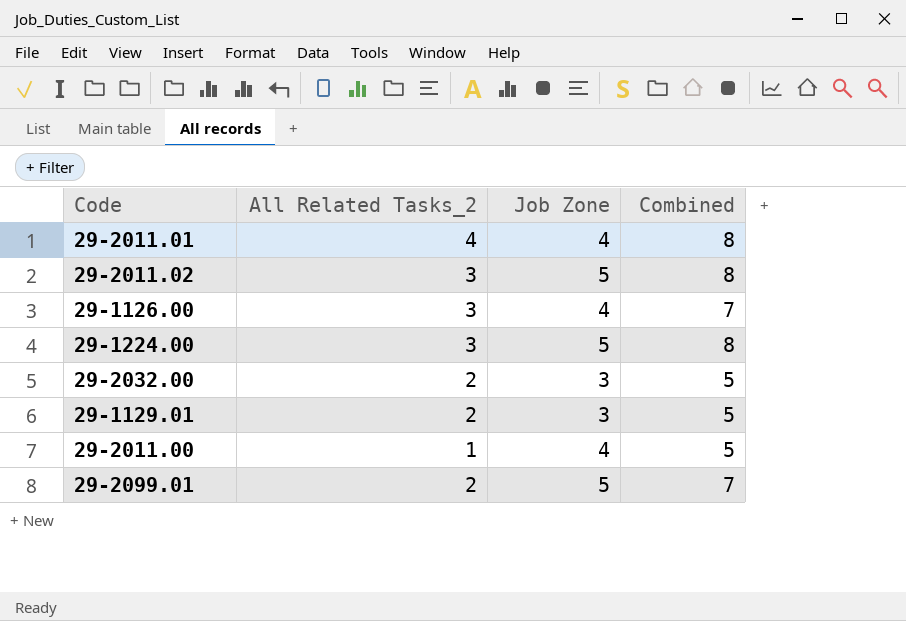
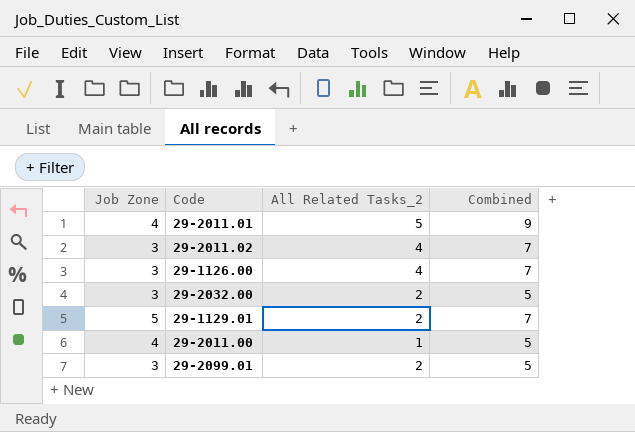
column Job Zone | position: 3 -> 1
row 29-1224.00: 3 | 5 | 8 -> none
29-2011.01 | All Related Tasks_2: 4 -> 5
29-2011.01 | Combined: 8 -> 9
29-2011.02 | Job Zone: 5 -> 3
29-2011.02 | All Related Tasks_2: 3 -> 4
29-2011.02 | Combined: 8 -> 7
29-1126.00 | Job Zone: 4 -> 3
29-1126.00 | All Related Tasks_2: 3 -> 4
29-1129.01 | Job Zone: 3 -> 5
29-1129.01 | Combined: 5 -> 7
29-2099.01 | Job Zone: 5 -> 3
29-2099.01 | Combined: 7 -> 5

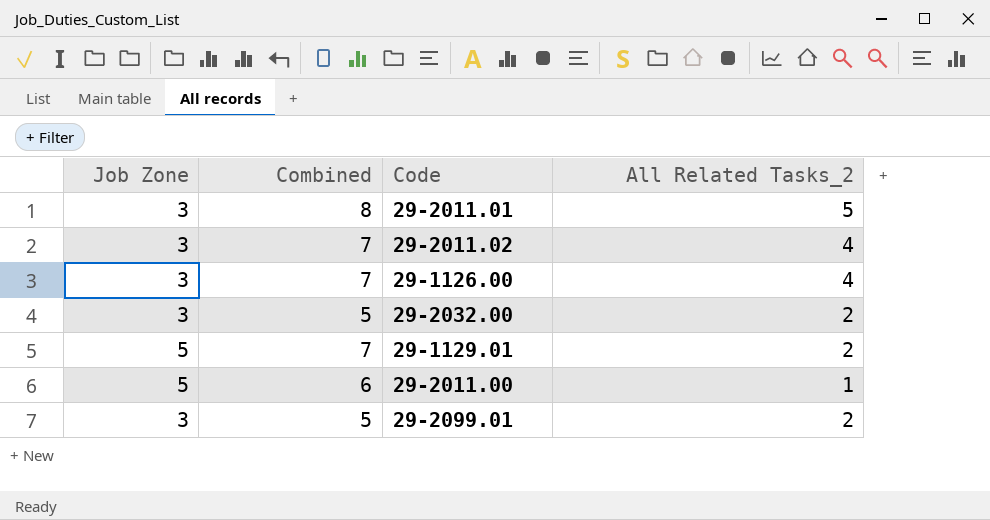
column Combined | position: 4 -> 2
29-2011.01 | Job Zone: 4 -> 3
29-2011.01 | Combined: 9 -> 8
29-2011.00 | Job Zone: 4 -> 5
29-2011.00 | Combined: 5 -> 6

